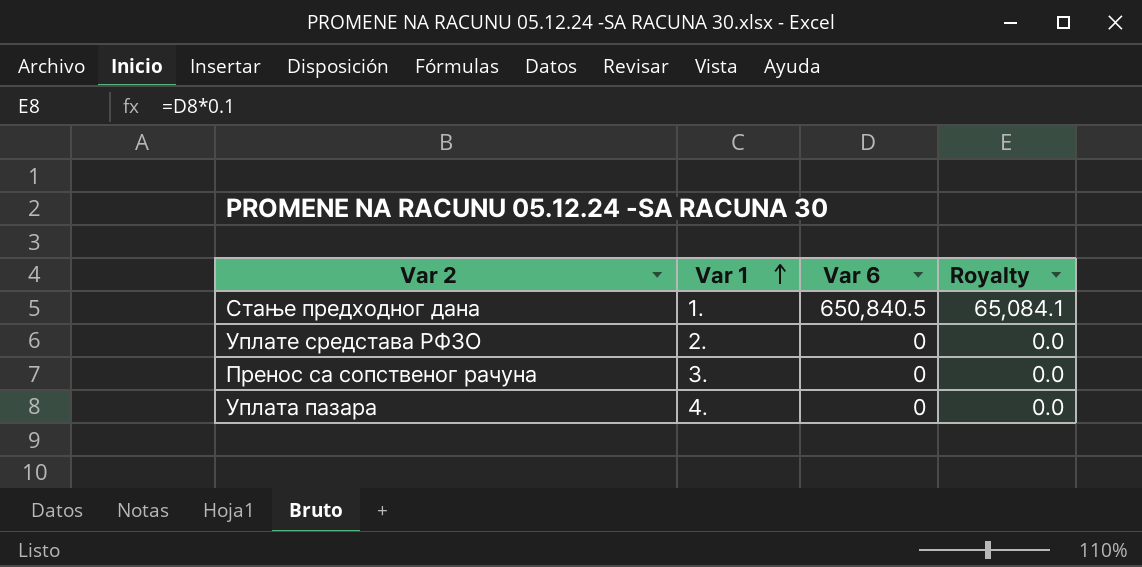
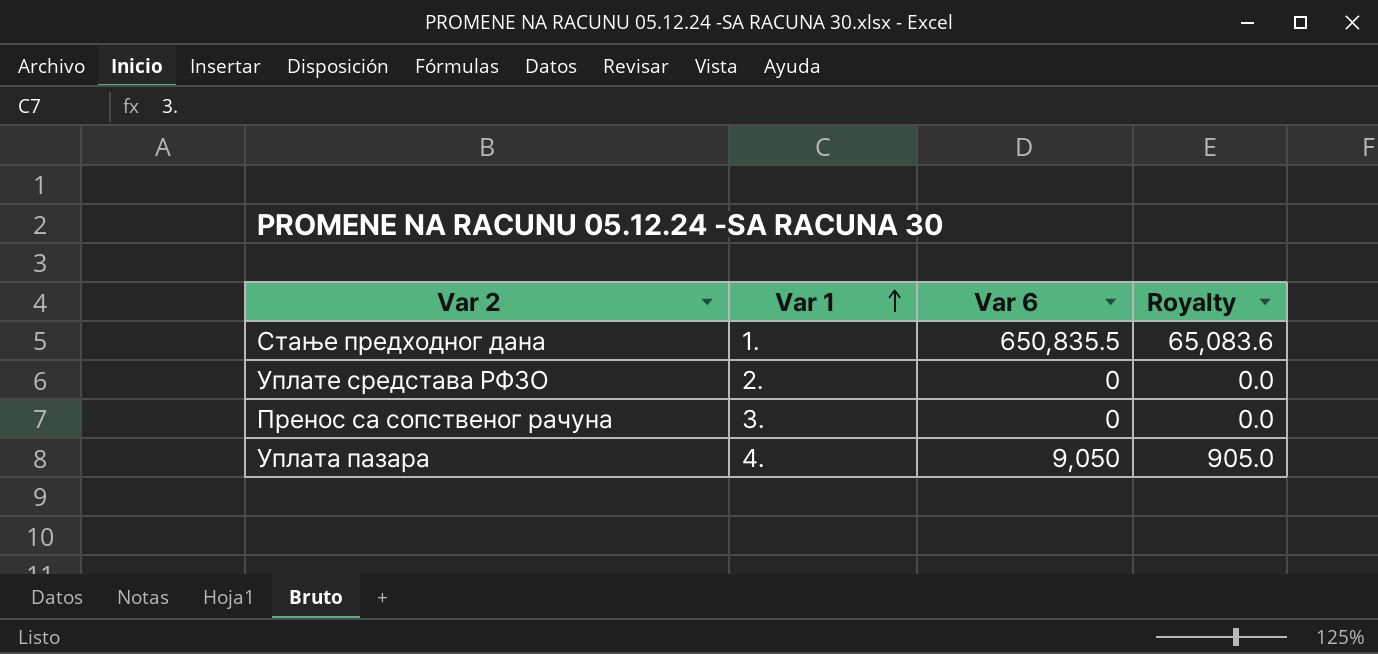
Стање предходног дана | Var 6: 650,840.5 -> 650,835.5
Стање предходног дана | Royalty: 65,084.1 -> 65,083.6
Уплата пазара | Var 6: 0 -> 9,050
Уплата пазара | Royalty: 0.0 -> 905.0

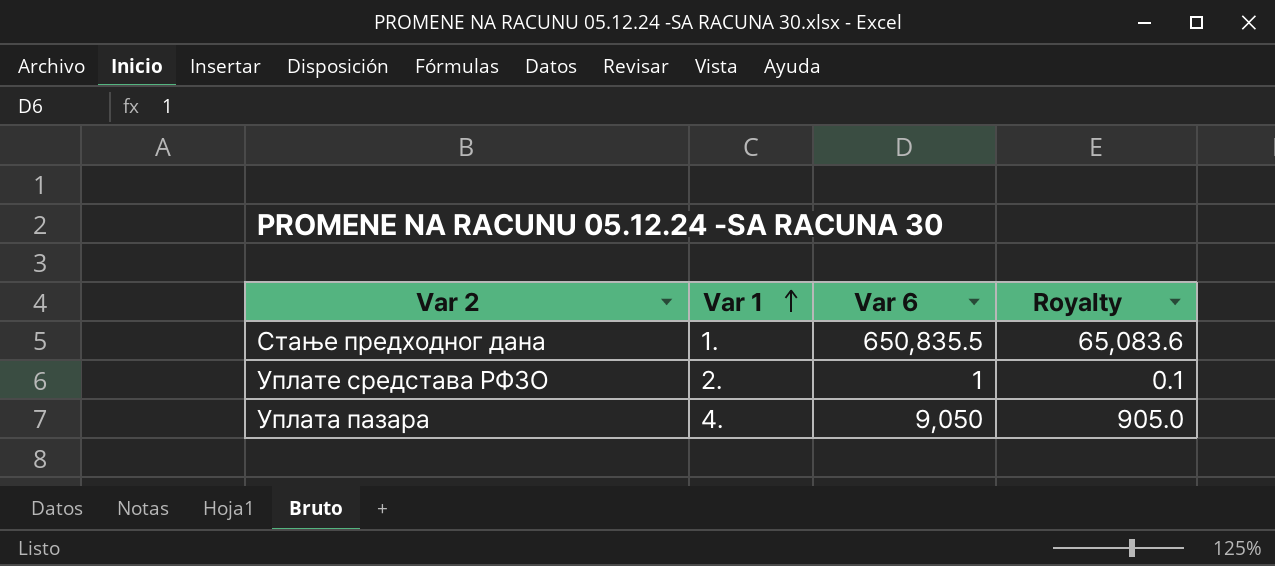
row Пренос са сопственог рачуна: 3. | 0 | 0.0 -> none
Уплате средстава РФЗО | Var 6: 0 -> 1
Уплате средстава РФЗО | Royalty: 0.0 -> 0.1

